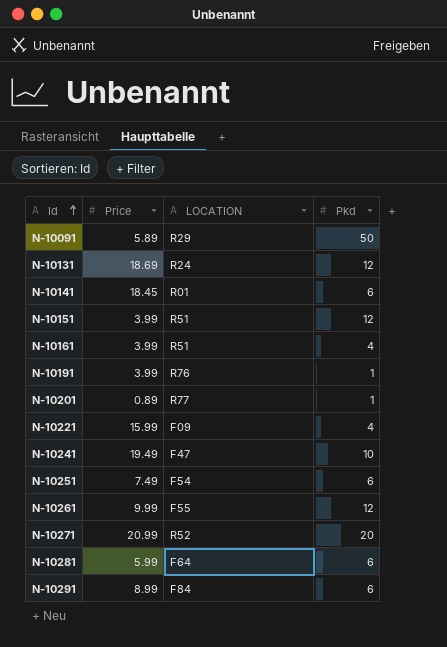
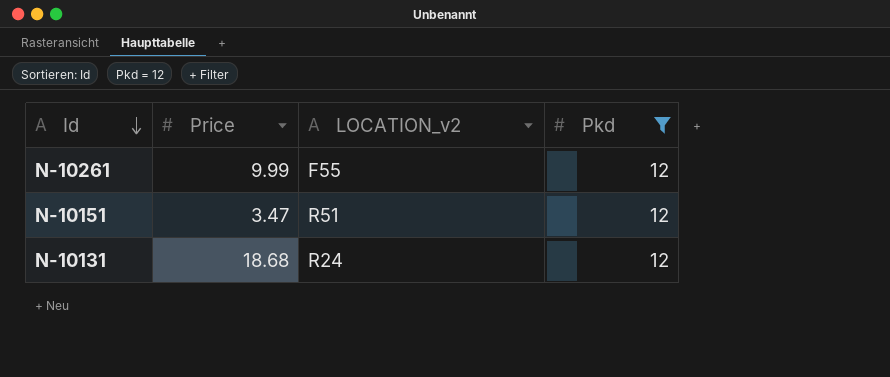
filter: none -> Pkd = 12
row order: Id ascending -> Id descending
column name: LOCATION -> LOCATION_v2
N-10151 | Price: 3.99 -> 3.47
N-10131 | Price: 18.69 -> 18.68

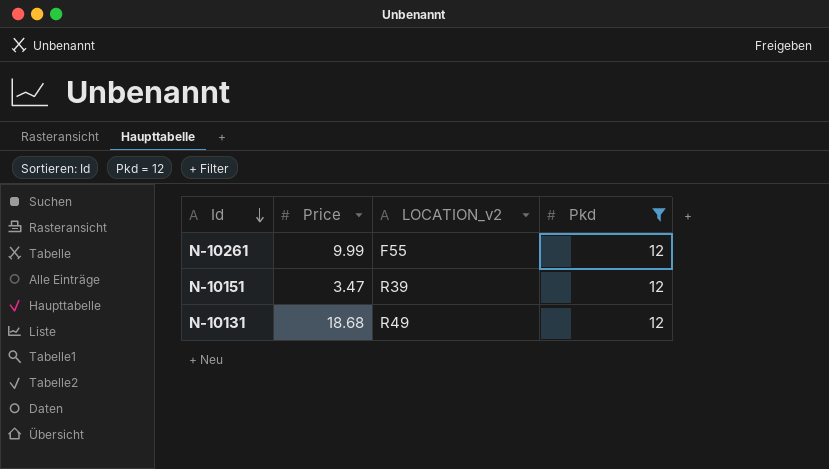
N-10151 | LOCATION_v2: R51 -> R39
N-10131 | LOCATION_v2: R24 -> R49

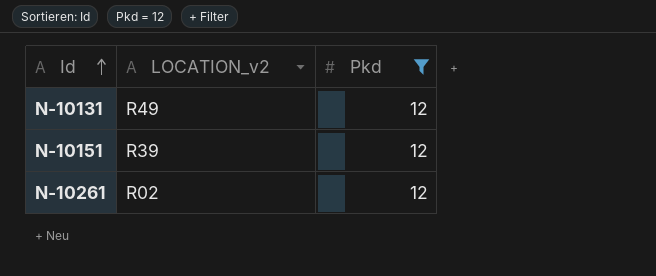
row order: Id descending -> Id ascending
column Price | position: 2 -> none
N-10261 | LOCATION_v2: F55 -> R02

